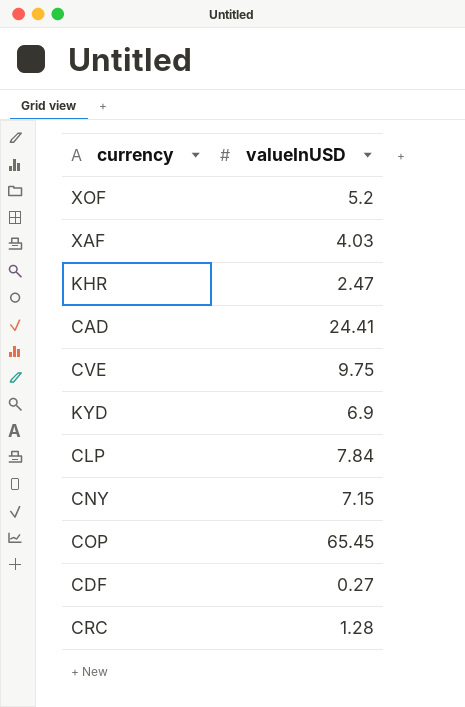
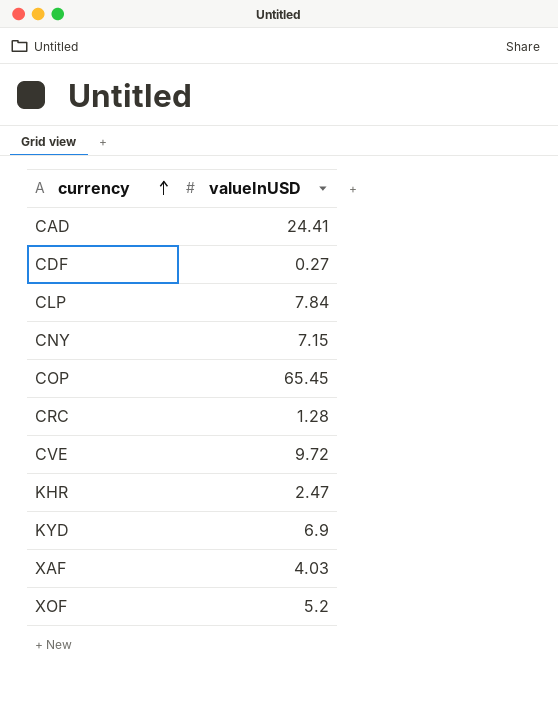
row order: none -> currency ascending
CVE | valueInUSD: 9.75 -> 9.72

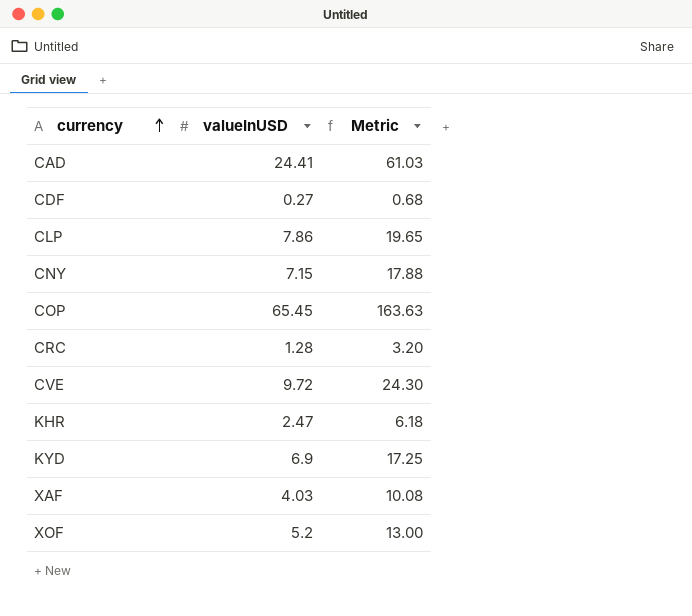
column Metric | formula: none -> [valueInUSD] * 2.5
CLP | valueInUSD: 7.84 -> 7.86

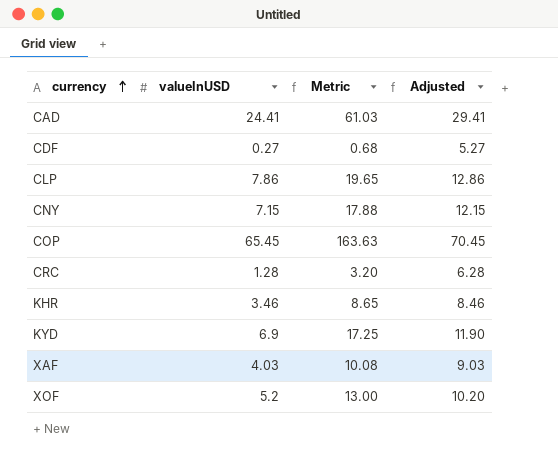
column Adjusted | formula: none -> [valueInUSD] + 5
row CVE: 9.72 | 24.30 -> none
KHR | valueInUSD: 2.47 -> 3.46
KHR | Metric: 6.18 -> 8.65

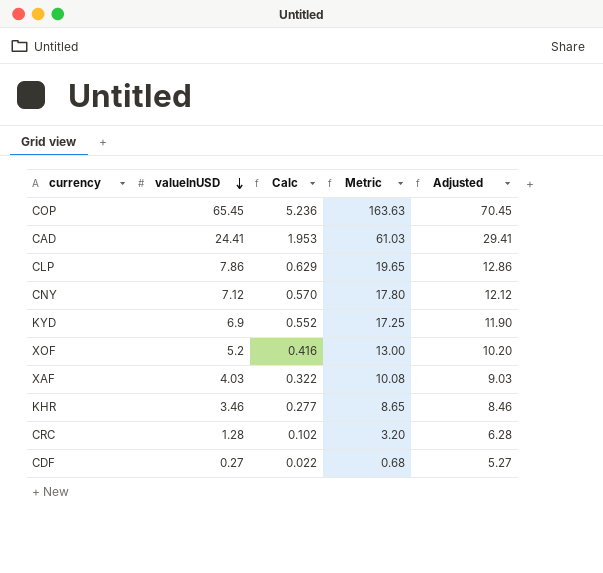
row order: currency ascending -> valueInUSD descending
column Calc | formula: none -> [valueInUSD] * 0.08
CNY | valueInUSD: 7.15 -> 7.12
CNY | Metric: 17.88 -> 17.80
CNY | Adjusted: 12.15 -> 12.12

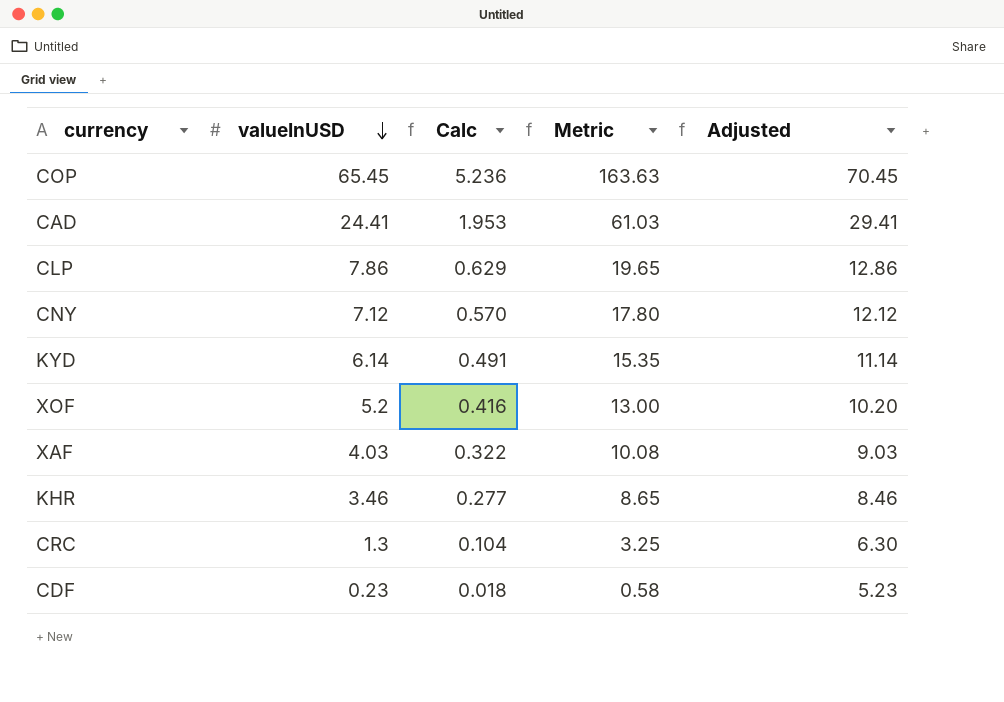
KYD | valueInUSD: 6.9 -> 6.14
KYD | Calc: 0.552 -> 0.491
KYD | Metric: 17.25 -> 15.35
KYD | Adjusted: 11.90 -> 11.14
CRC | valueInUSD: 1.28 -> 1.3
CRC | Calc: 0.102 -> 0.104
CRC | Metric: 3.20 -> 3.25
CRC | Adjusted: 6.28 -> 6.30
CDF | valueInUSD: 0.27 -> 0.23
CDF | Calc: 0.022 -> 0.018
CDF | Metric: 0.68 -> 0.58
CDF | Adjusted: 5.27 -> 5.23

